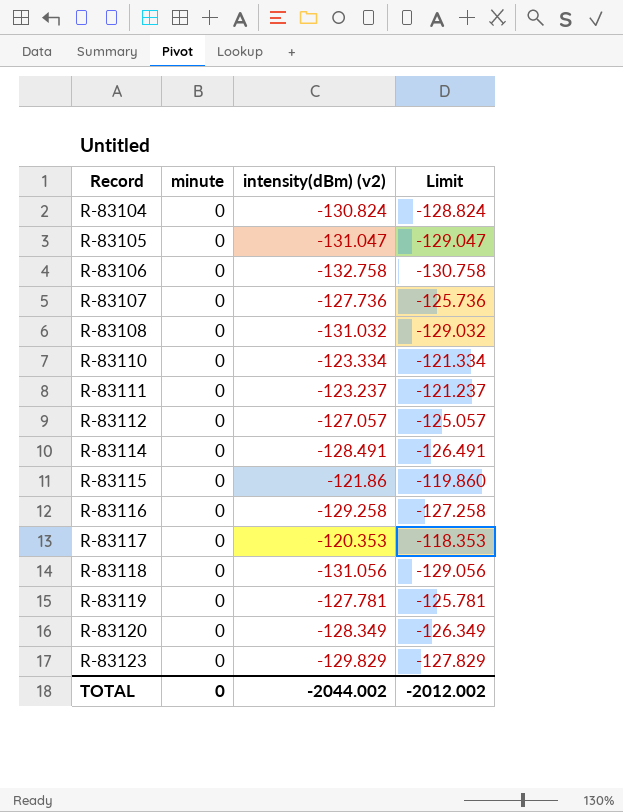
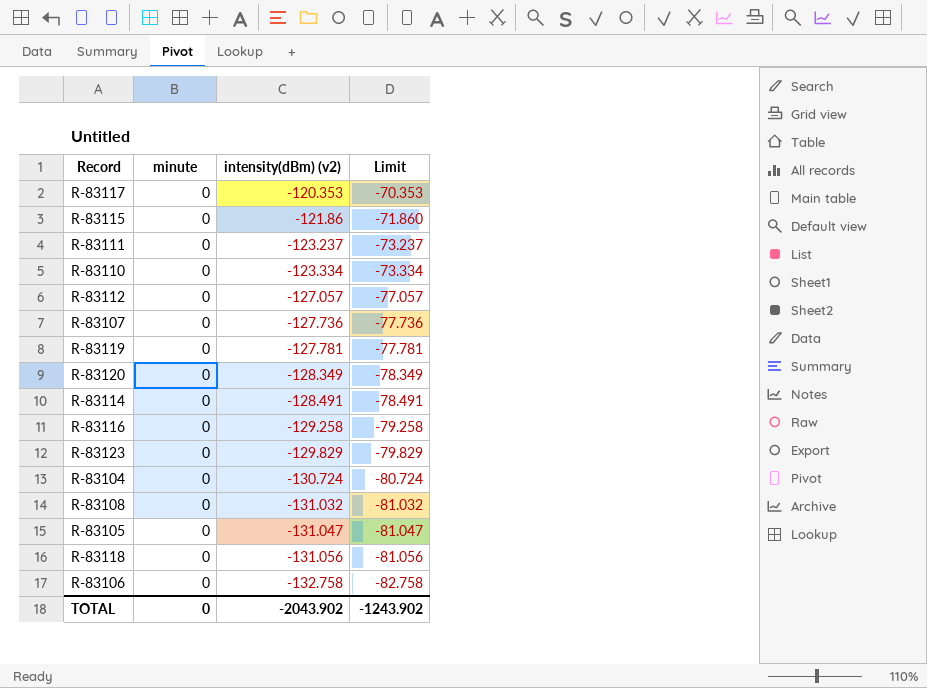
row order: Record ascending -> intensity(dBm) (v2) descending
column Limit | formula: [intensity(dBm) (v2)] + 2 -> [intensity(dBm) (v2)] + 50
R-83104 | intensity(dBm) (v2): -130.824 -> -130.724
TOTAL | intensity(dBm) (v2): -2044.002 -> -2043.902
TOTAL | Limit: -2012.002 -> -1243.902

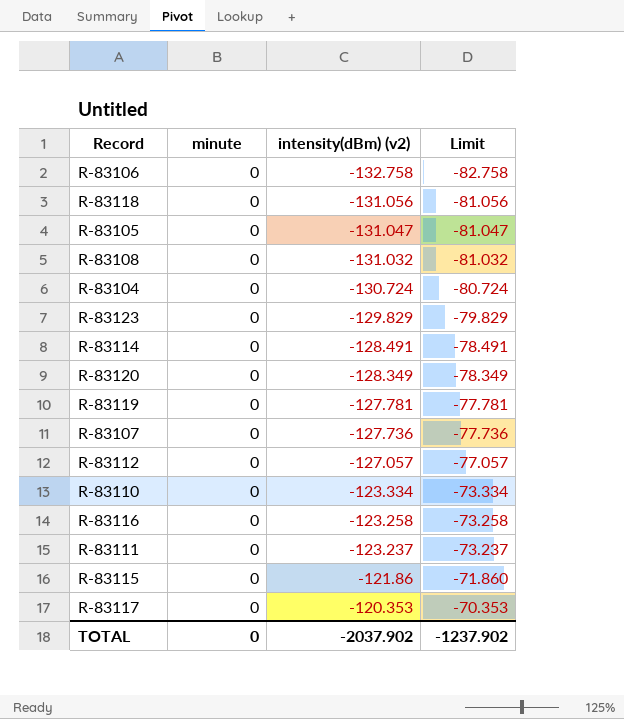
row order: intensity(dBm) (v2) descending -> intensity(dBm) (v2) ascending
R-83116 | intensity(dBm) (v2): -129.258 -> -123.258
R-83116 | Limit: -79.258 -> -73.258
TOTAL | intensity(dBm) (v2): -2043.902 -> -2037.902
TOTAL | Limit: -1243.902 -> -1237.902

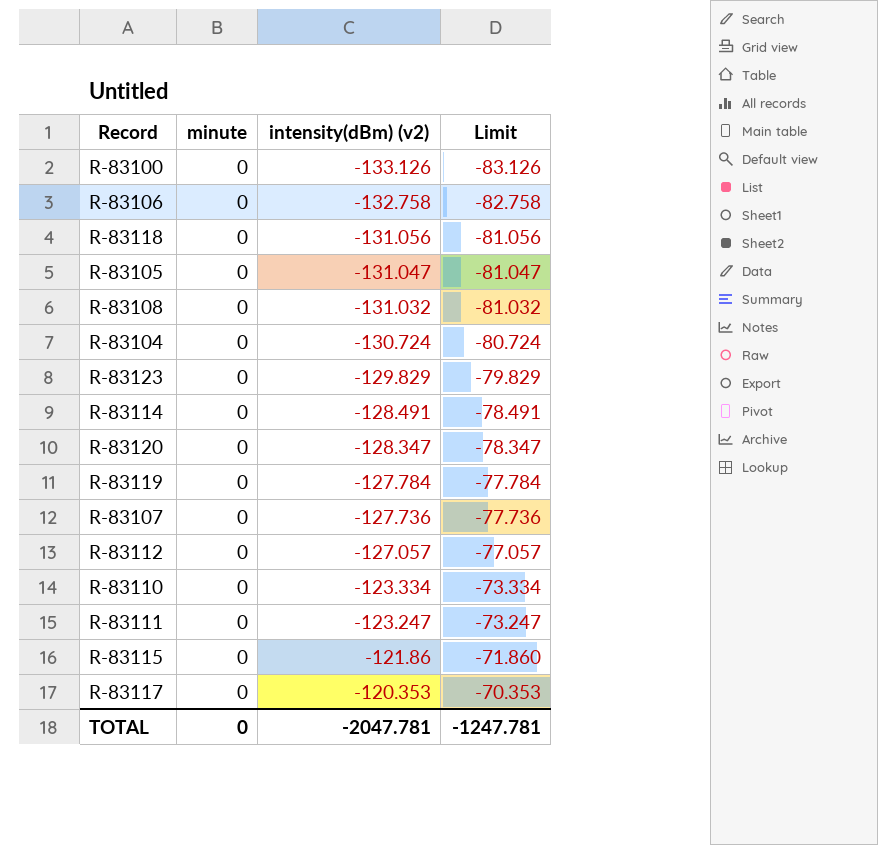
row R-83116: 0 | -123.258 | -73.258 -> none
row R-83100: none -> 0 | -133.126 | -83.126
R-83120 | intensity(dBm) (v2): -128.349 -> -128.347
R-83120 | Limit: -78.349 -> -78.347
R-83119 | intensity(dBm) (v2): -127.781 -> -127.784
R-83119 | Limit: -77.781 -> -77.784
R-83111 | intensity(dBm) (v2): -123.237 -> -123.247
R-83111 | Limit: -73.237 -> -73.247
TOTAL | intensity(dBm) (v2): -2037.902 -> -2047.781
TOTAL | Limit: -1237.902 -> -1247.781

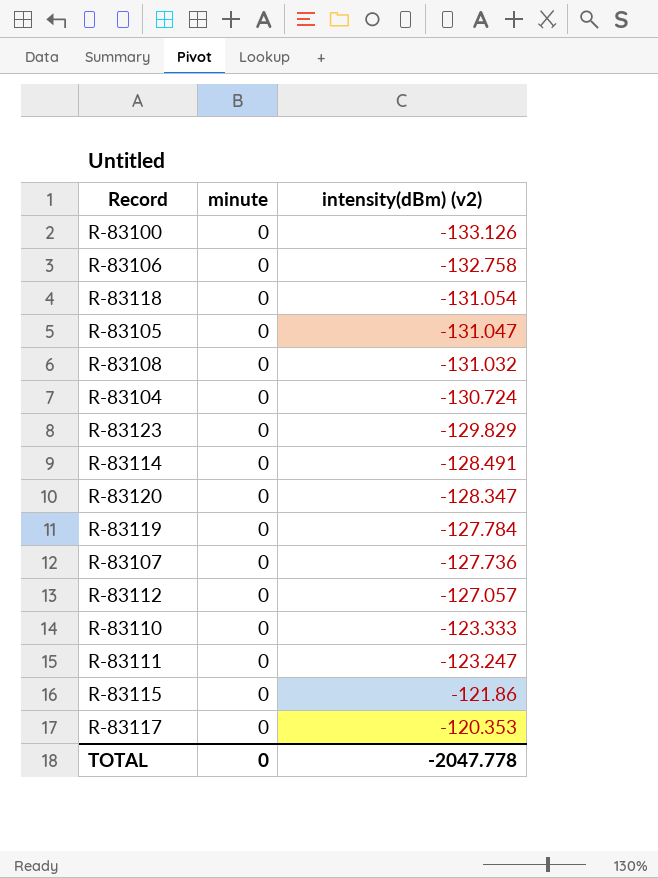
column Limit | formula: [intensity(dBm) (v2)] + 50 -> none
R-83118 | intensity(dBm) (v2): -131.056 -> -131.054
R-83110 | intensity(dBm) (v2): -123.334 -> -123.333
TOTAL | intensity(dBm) (v2): -2047.781 -> -2047.778

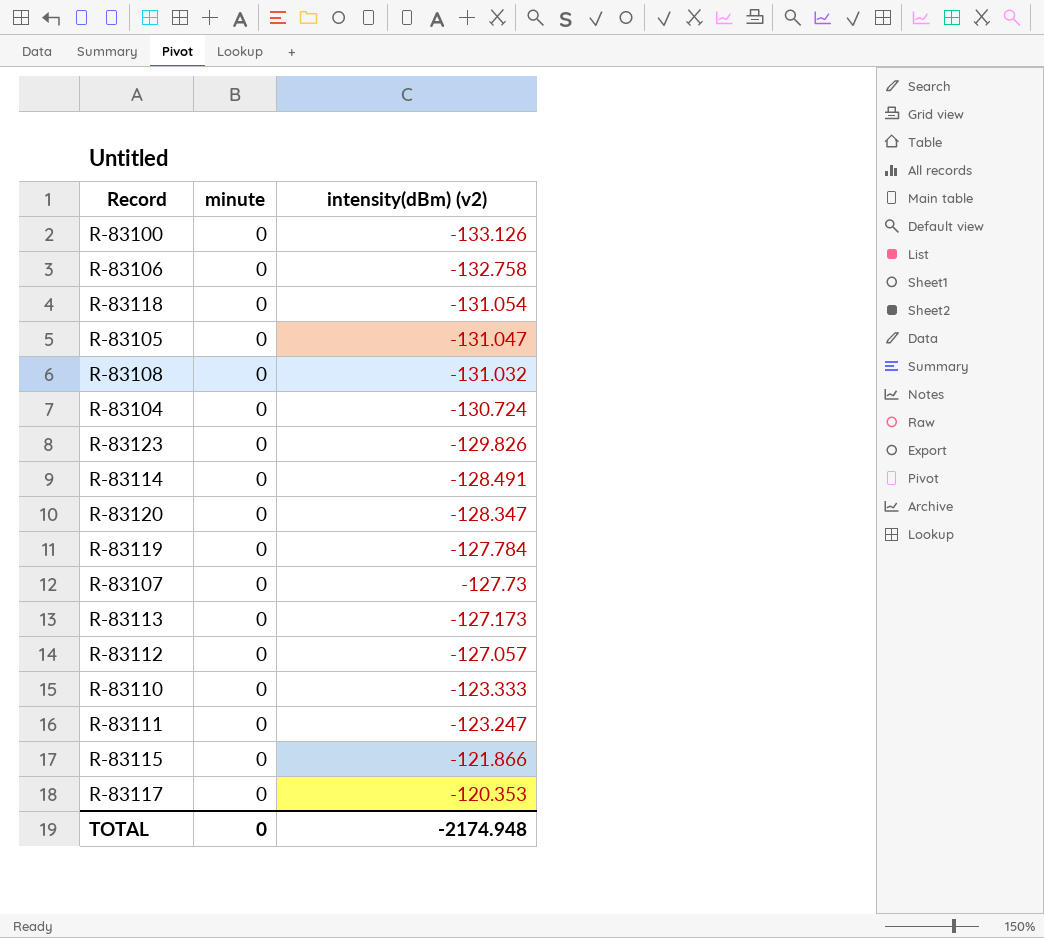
R-83123 | intensity(dBm) (v2): -129.829 -> -129.826
R-83107 | intensity(dBm) (v2): -127.736 -> -127.73
row R-83113: none -> 0 | -127.173
R-83115 | intensity(dBm) (v2): -121.86 -> -121.866
TOTAL | intensity(dBm) (v2): -2047.778 -> -2174.948

